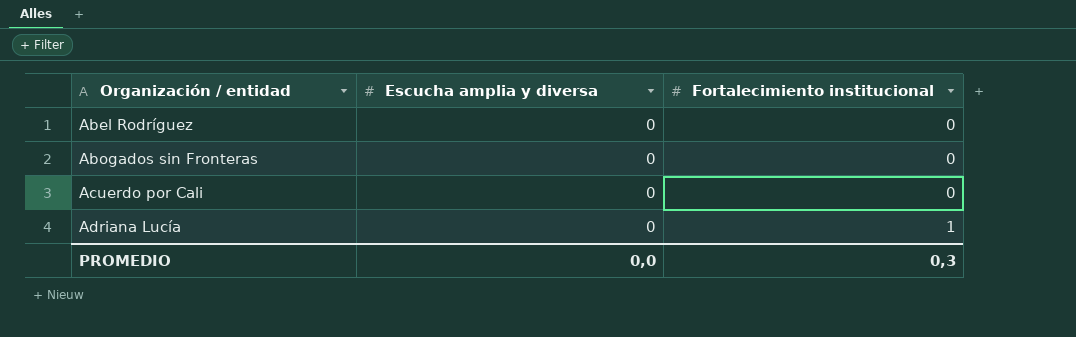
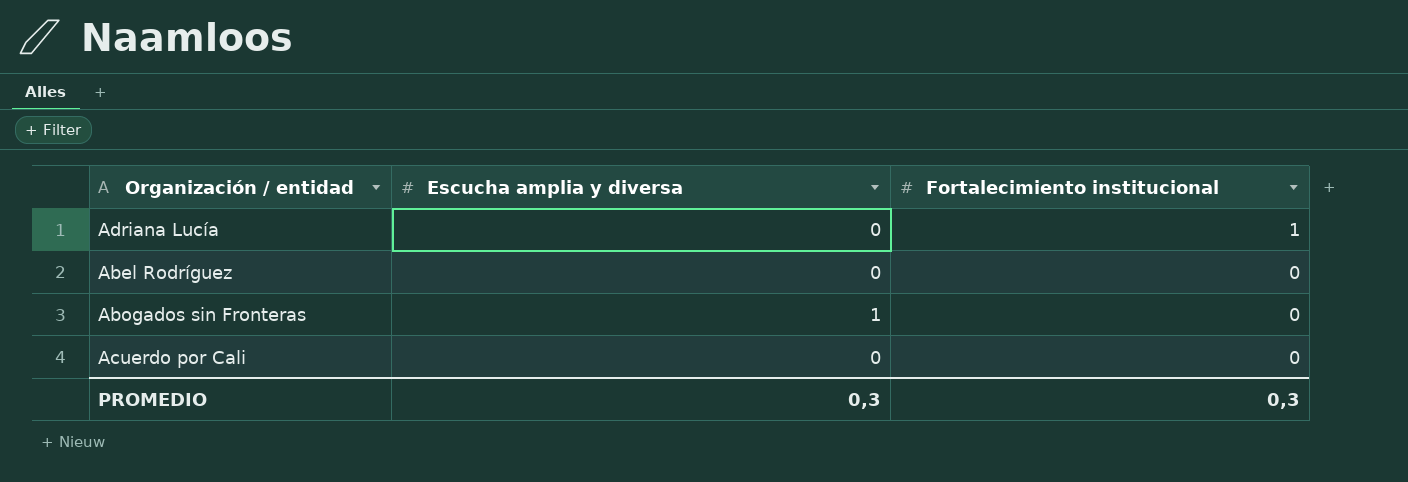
row order: Organización / entidad ascending -> Fortalecimiento institucional descending
Abogados sin Fronteras | Escucha amplia y diversa: 0 -> 1
PROMEDIO | Escucha amplia y diversa: 0,0 -> 0,3

